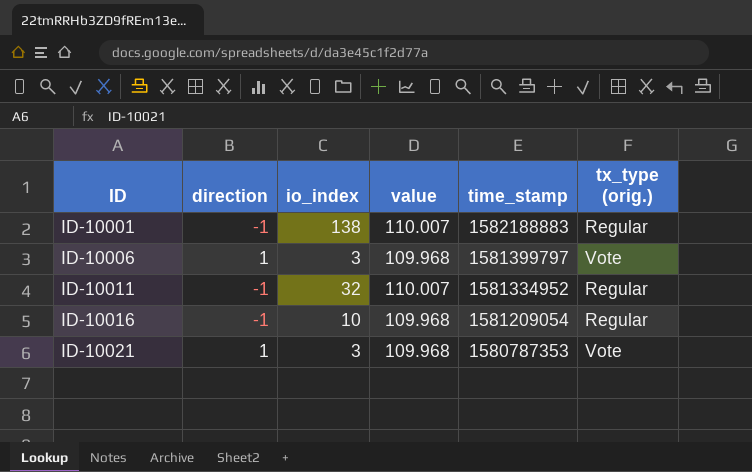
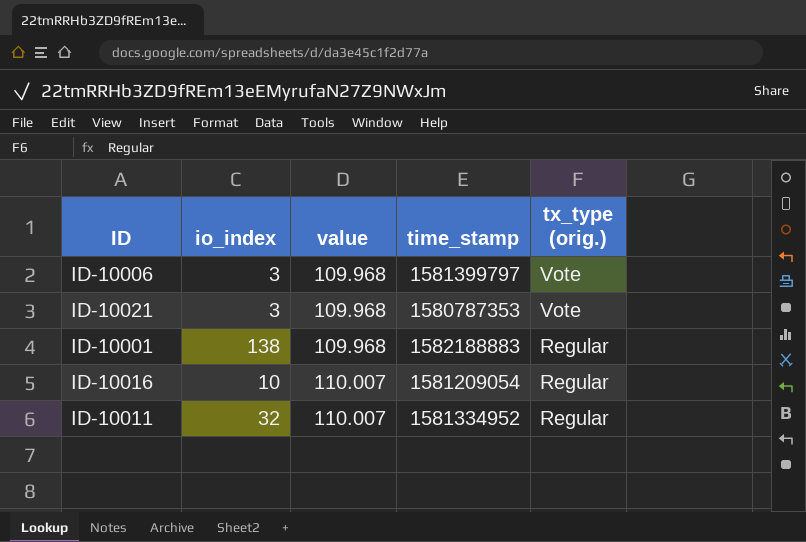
row order: ID ascending -> value ascending
column direction | position: 2 -> none
ID-10001 | value: 110.007 -> 109.968
ID-10016 | value: 109.968 -> 110.007

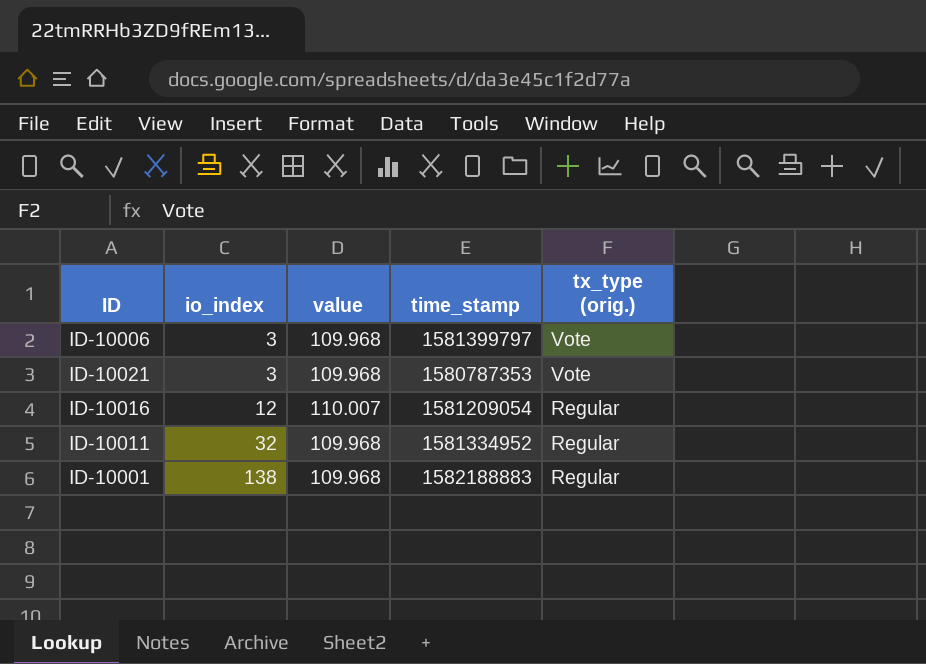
row order: value ascending -> io_index ascending
ID-10016 | io_index: 10 -> 12
ID-10011 | value: 110.007 -> 109.968

